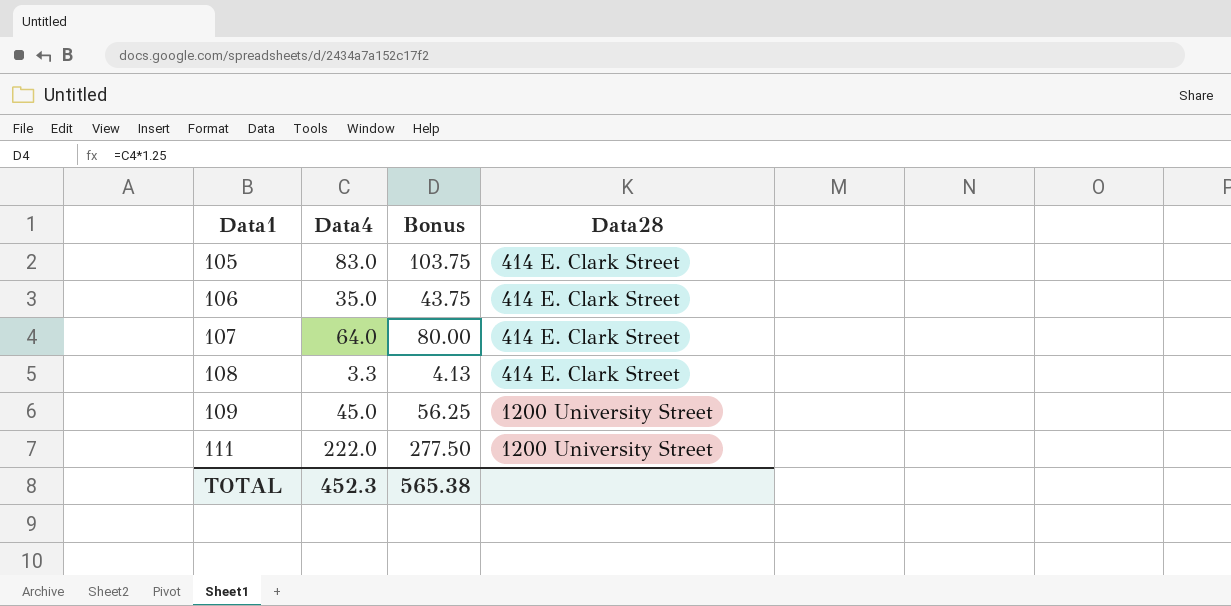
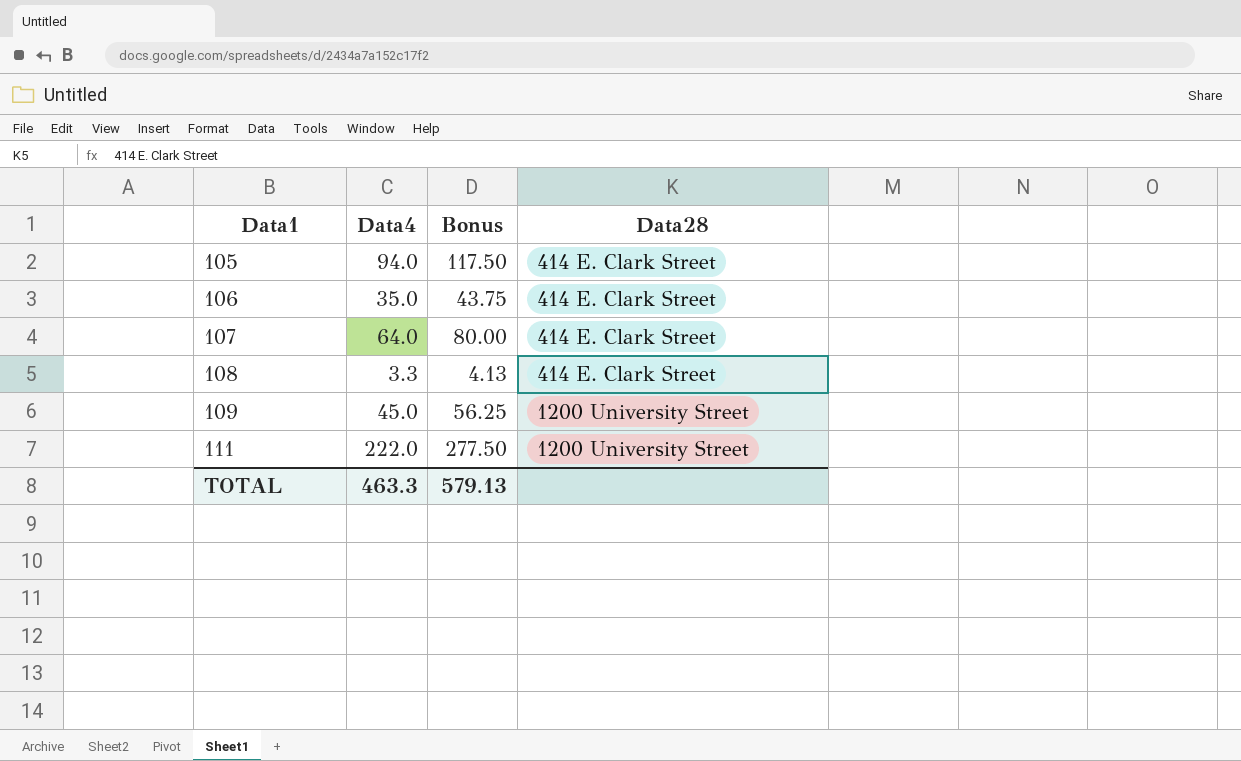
105 | Data4: 83.0 -> 94.0
105 | Bonus: 103.75 -> 117.50
TOTAL | Data4: 452.3 -> 463.3
TOTAL | Bonus: 565.38 -> 579.13

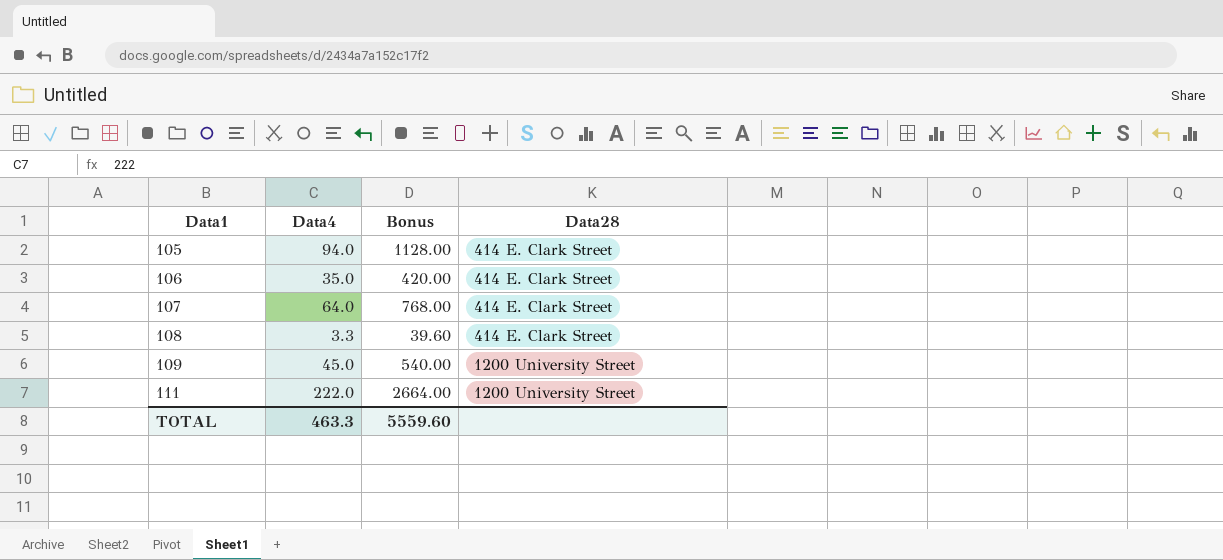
column Bonus | formula: [Data4] * 1.25 -> [Data4] * 12
TOTAL | Bonus: 579.13 -> 5559.60

